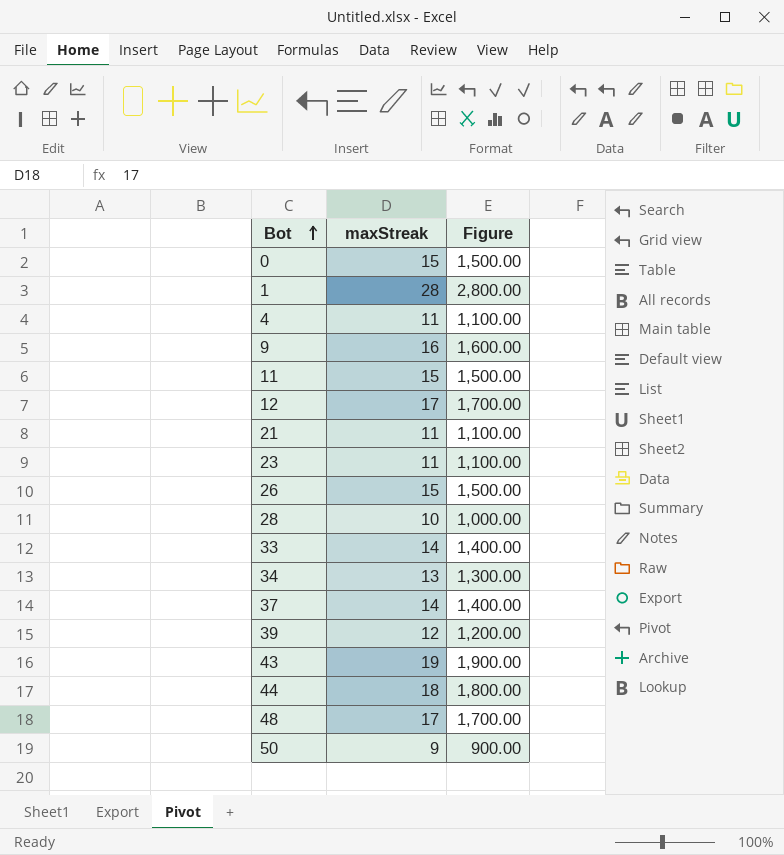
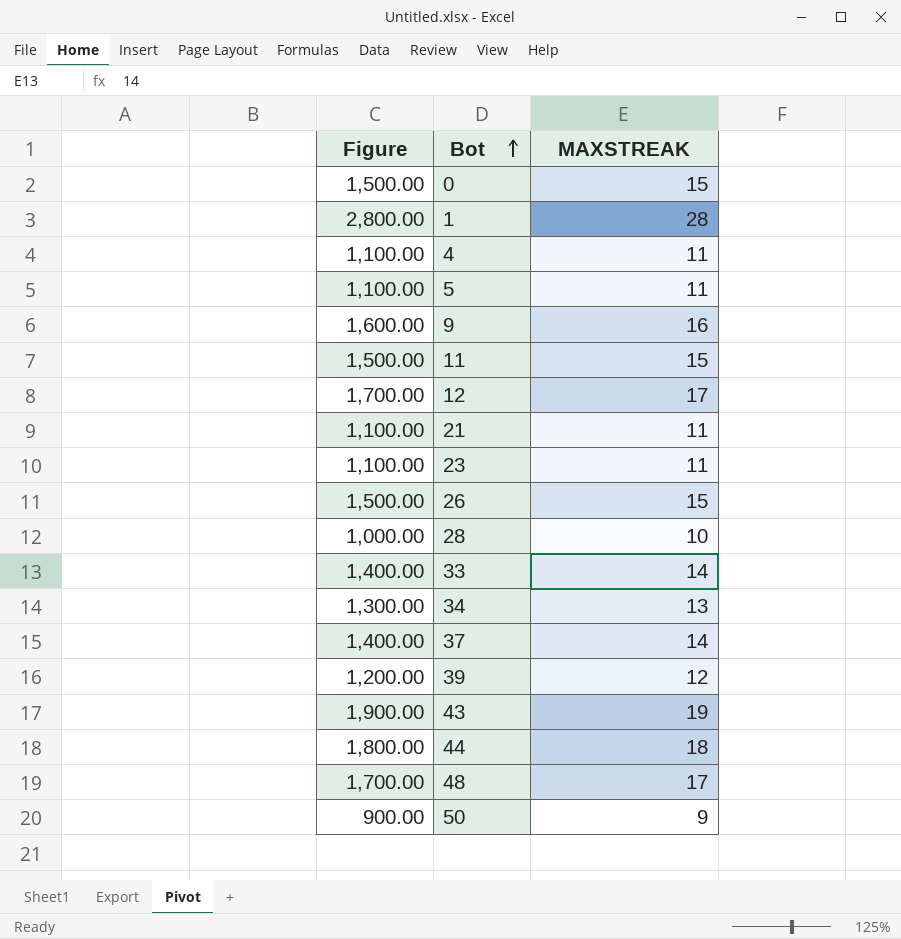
column Figure | position: 3 -> 1
column name: maxStreak -> MAXSTREAK
row 5: none -> 1,100.00 | 11

